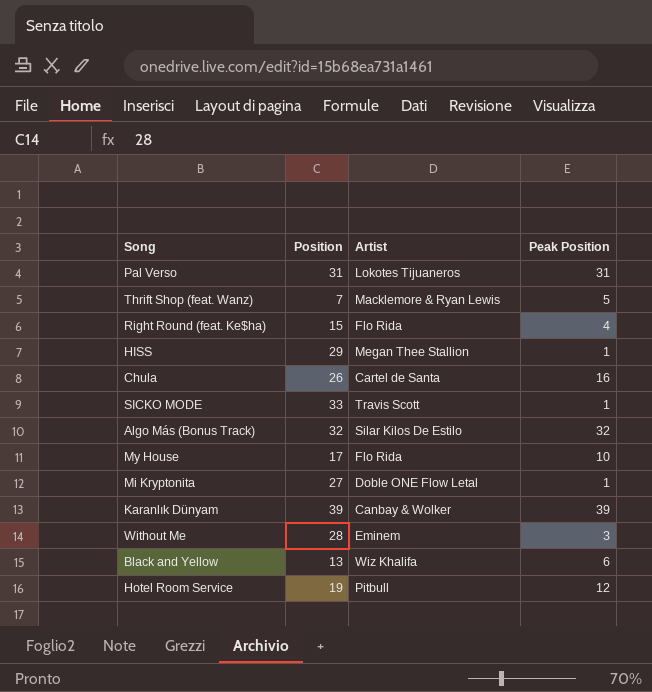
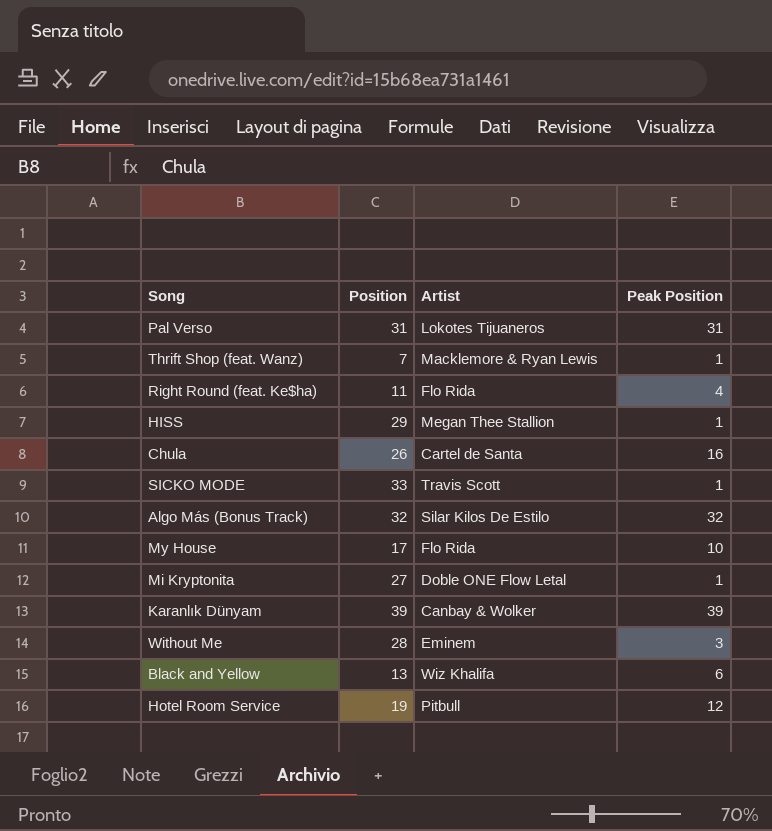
Thrift Shop (feat. Wanz) | Peak Position: 5 -> 1
Right Round (feat. Ke$ha) | Position: 15 -> 11

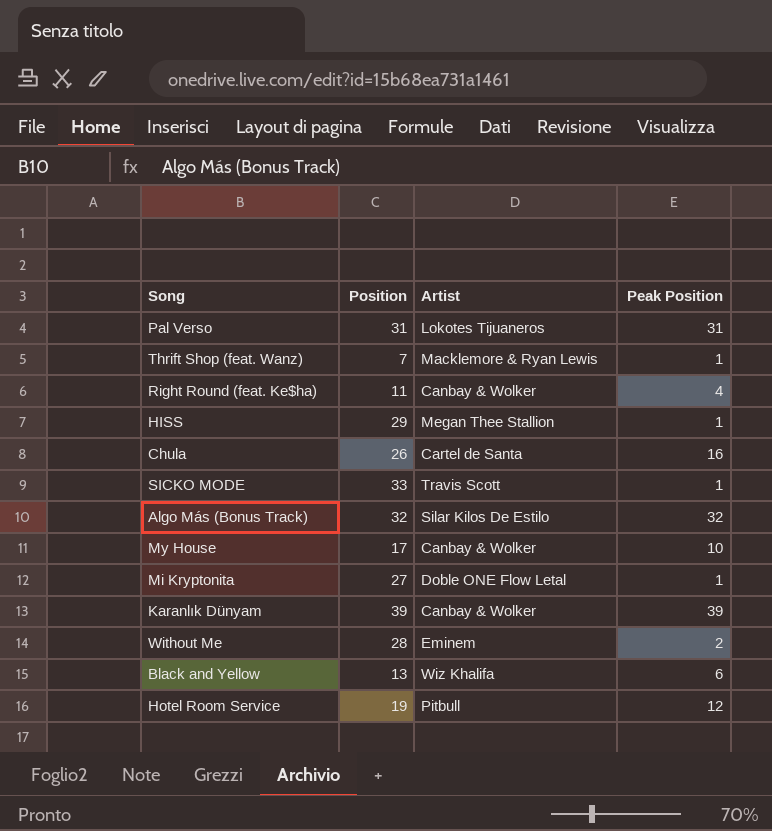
Right Round (feat. Ke$ha) | Artist: Flo Rida -> Canbay & Wolker
My House | Artist: Flo Rida -> Canbay & Wolker
Without Me | Peak Position: 3 -> 2

